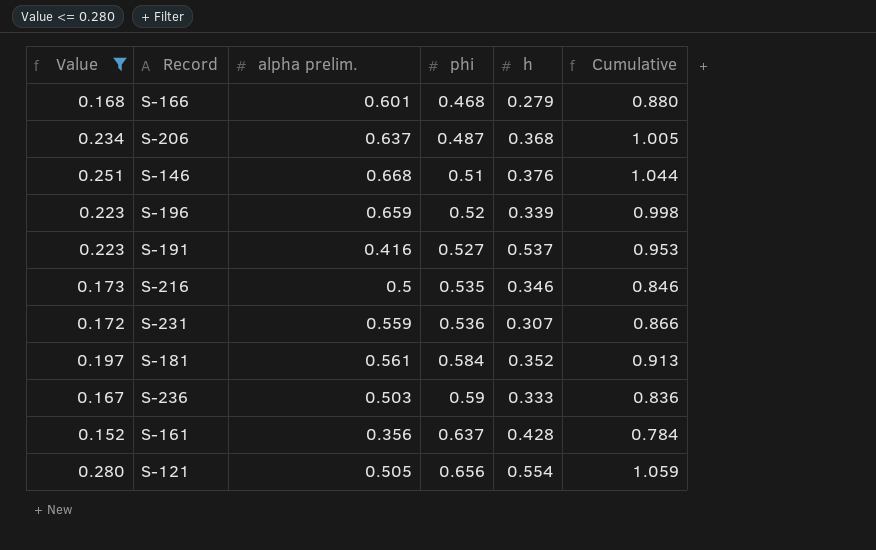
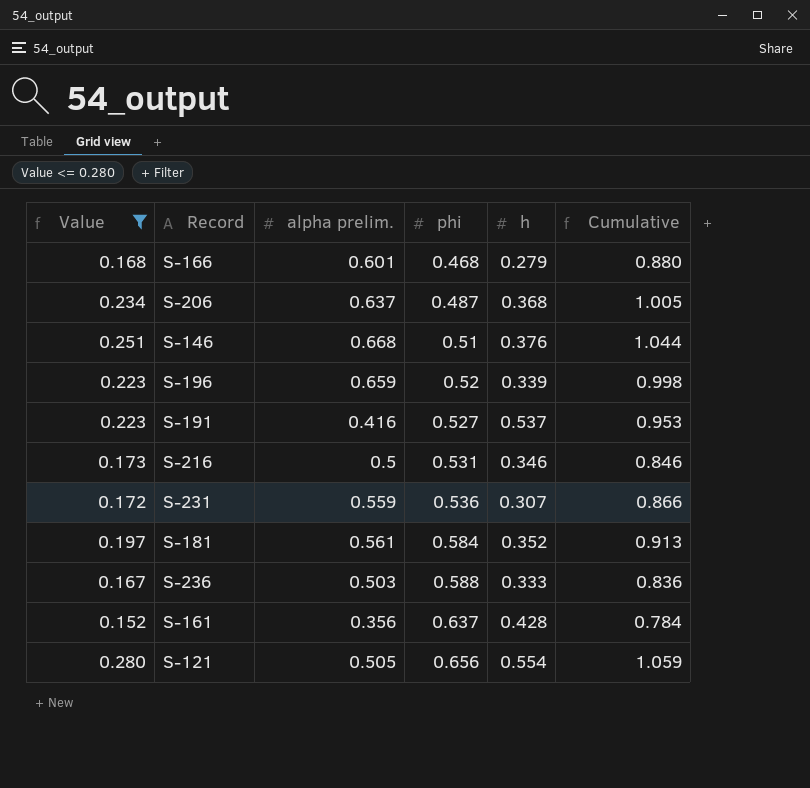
S-216 | phi: 0.535 -> 0.531
S-236 | phi: 0.59 -> 0.588

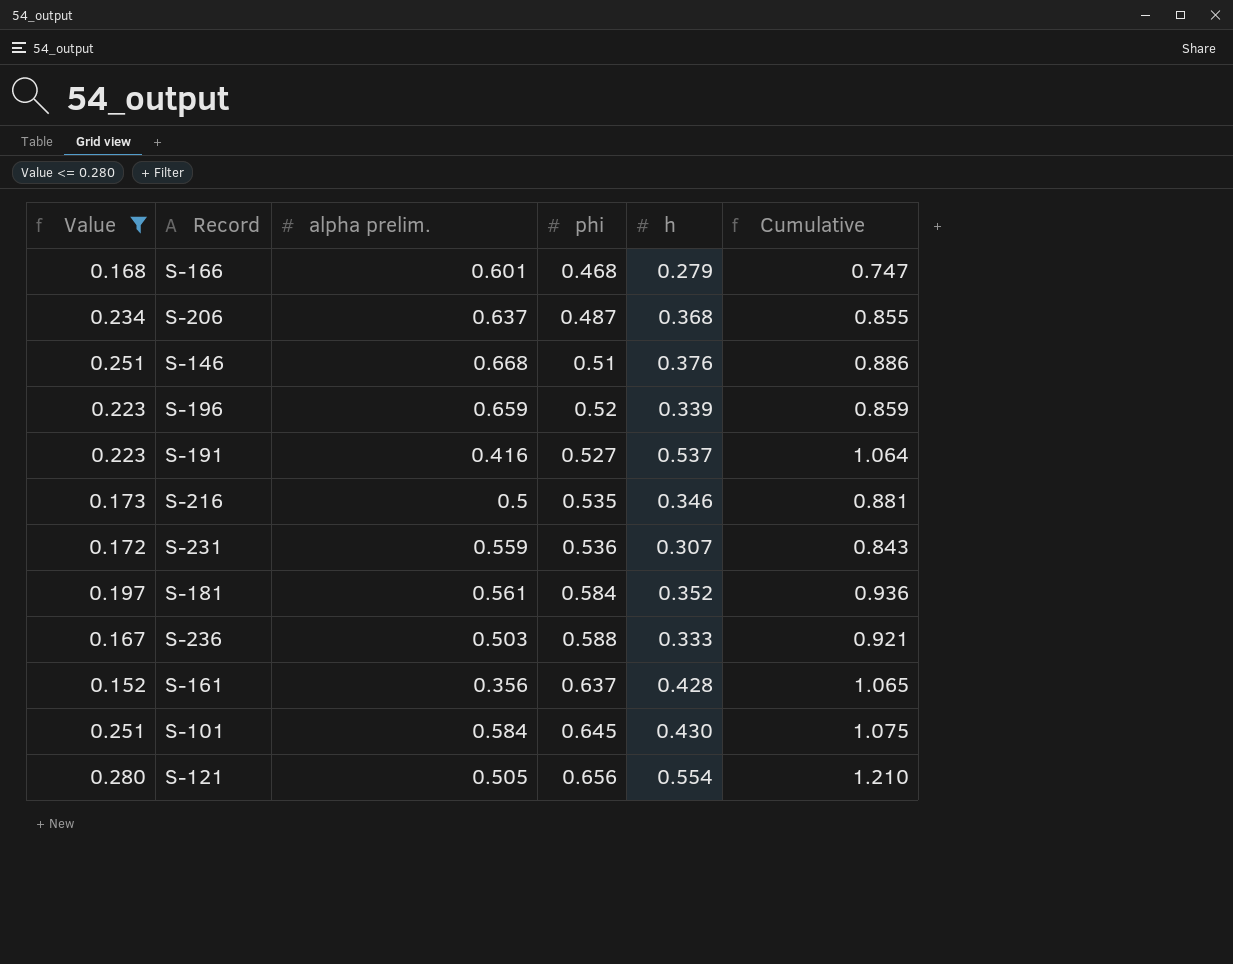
column Cumulative | formula: [alpha prelim.] + [h] -> [phi] + [h]
S-216 | phi: 0.531 -> 0.535
row S-101: none -> 0.251 | 0.584 | 0.645 | 0.430 | 1.075

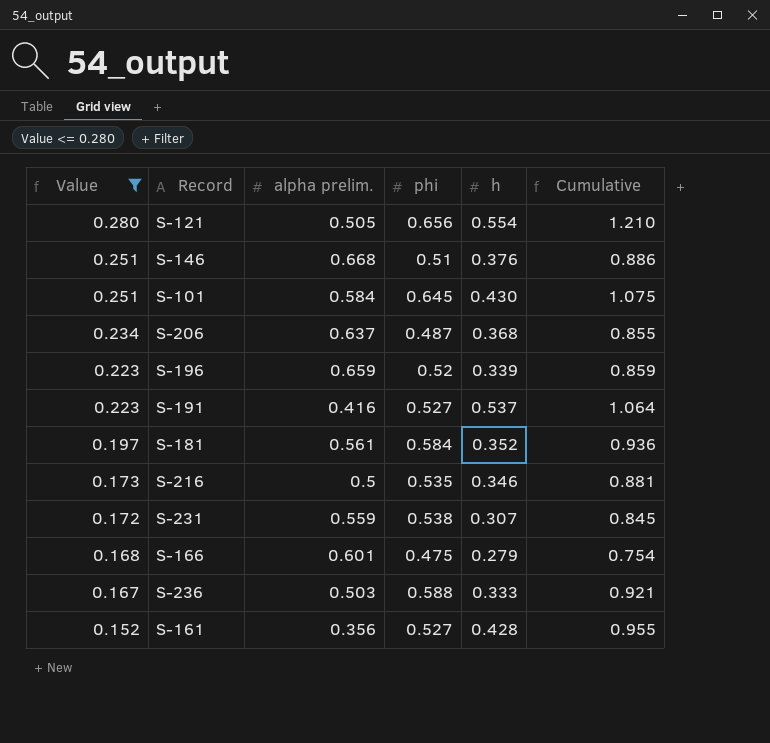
row order: phi ascending -> Value descending
S-231 | phi: 0.536 -> 0.538
S-231 | Cumulative: 0.843 -> 0.845
S-166 | phi: 0.468 -> 0.475
S-166 | Cumulative: 0.747 -> 0.754
S-161 | phi: 0.637 -> 0.527
S-161 | Cumulative: 1.065 -> 0.955

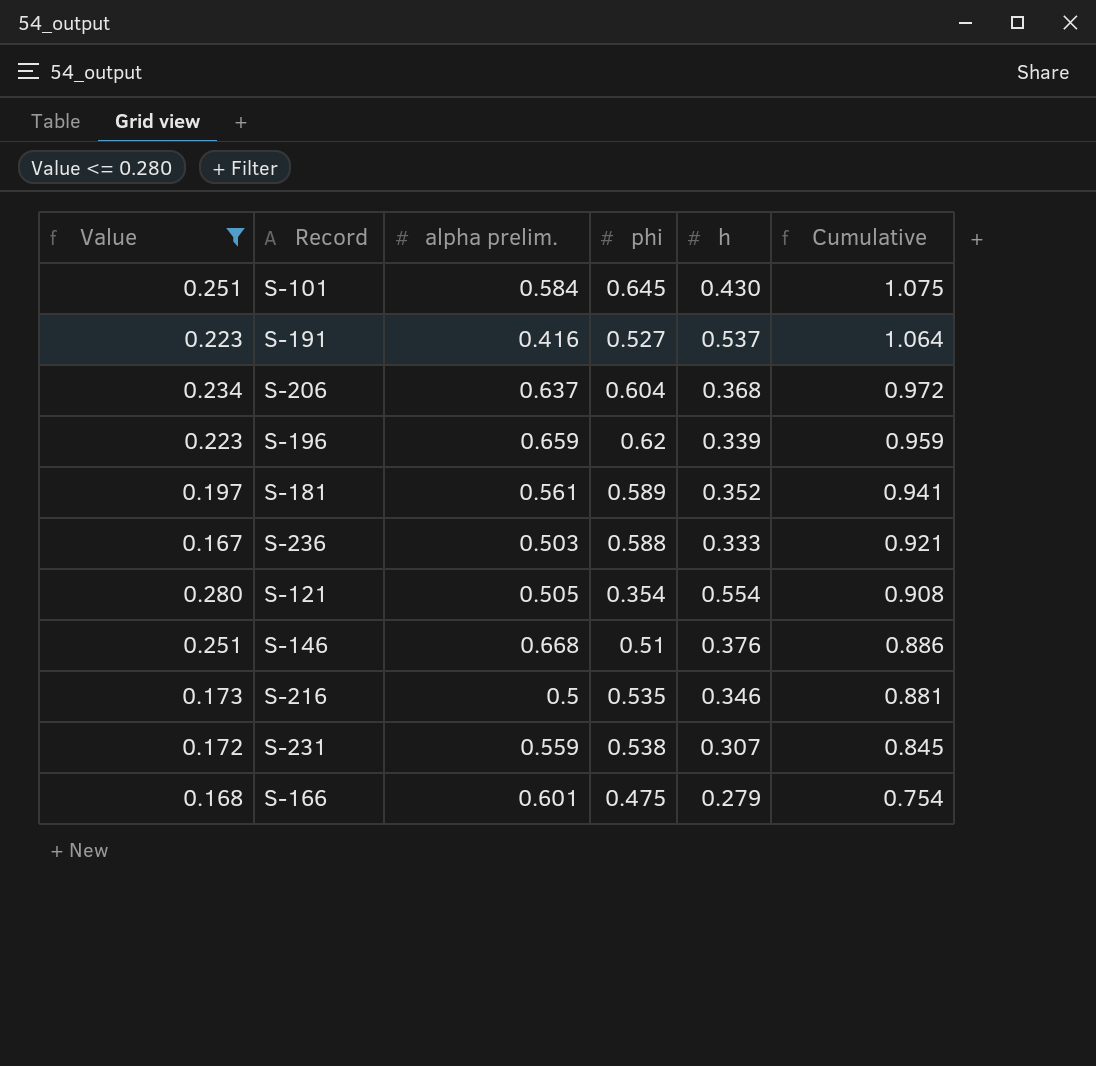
row order: Value descending -> Cumulative descending
row S-161: 0.152 | 0.356 | 0.527 | 0.428 | 0.955 -> none
S-206 | phi: 0.487 -> 0.604
S-206 | Cumulative: 0.855 -> 0.972
S-196 | phi: 0.52 -> 0.62
S-196 | Cumulative: 0.859 -> 0.959
S-181 | phi: 0.584 -> 0.589
S-181 | Cumulative: 0.936 -> 0.941
S-121 | phi: 0.656 -> 0.354
S-121 | Cumulative: 1.210 -> 0.908

